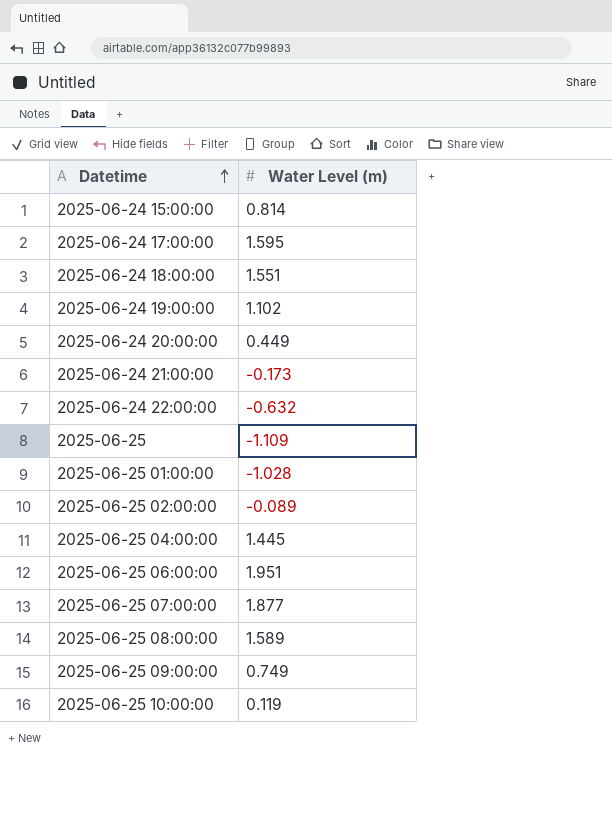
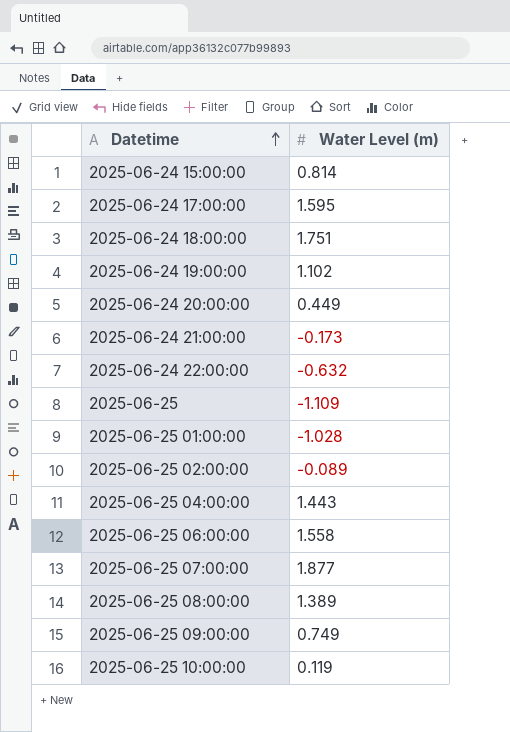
2025-06-24 18:00:00 | Water Level (m): 1.551 -> 1.751
2025-06-25 04:00:00 | Water Level (m): 1.445 -> 1.443
2025-06-25 06:00:00 | Water Level (m): 1.951 -> 1.558
2025-06-25 08:00:00 | Water Level (m): 1.589 -> 1.389

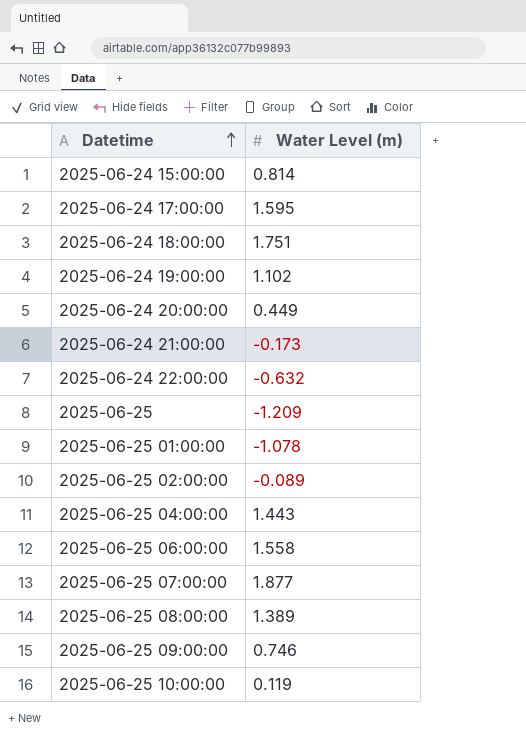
2025-06-25 | Water Level (m): -1.109 -> -1.209
2025-06-25 01:00:00 | Water Level (m): -1.028 -> -1.078
2025-06-25 09:00:00 | Water Level (m): 0.749 -> 0.746

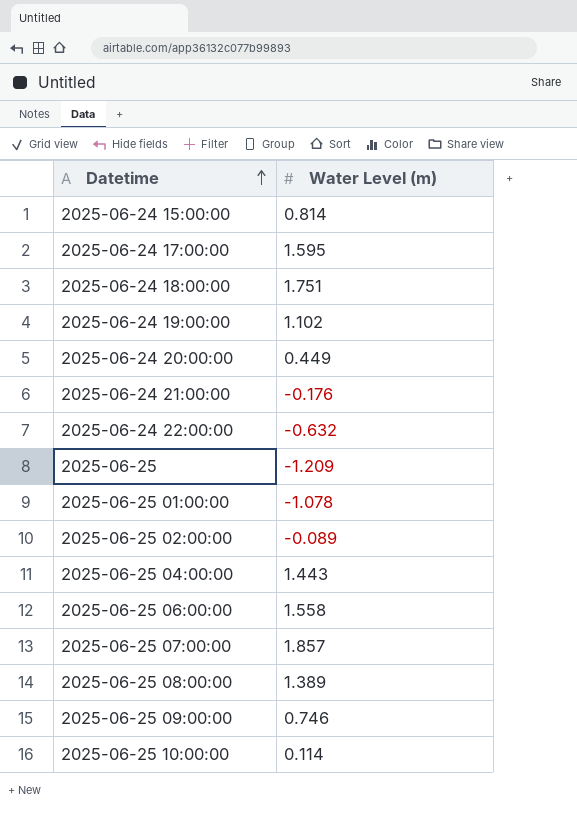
2025-06-24 21:00:00 | Water Level (m): -0.173 -> -0.176
2025-06-25 07:00:00 | Water Level (m): 1.877 -> 1.857
2025-06-25 10:00:00 | Water Level (m): 0.119 -> 0.114

